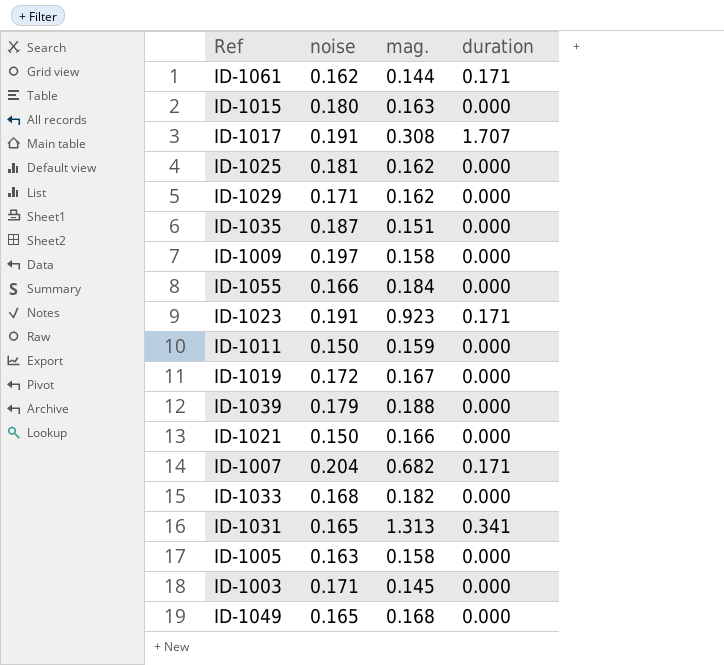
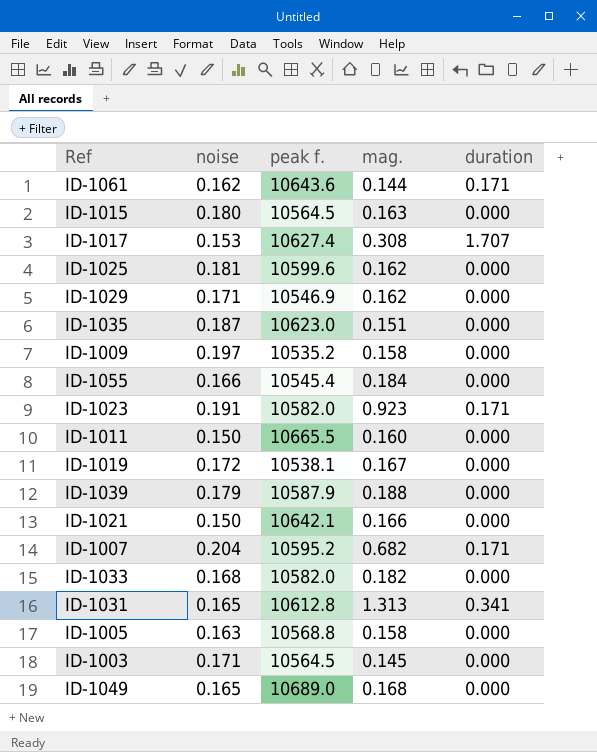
column peak f. | position: none -> 3
ID-1017 | noise: 0.191 -> 0.153
ID-1011 | mag.: 0.159 -> 0.160

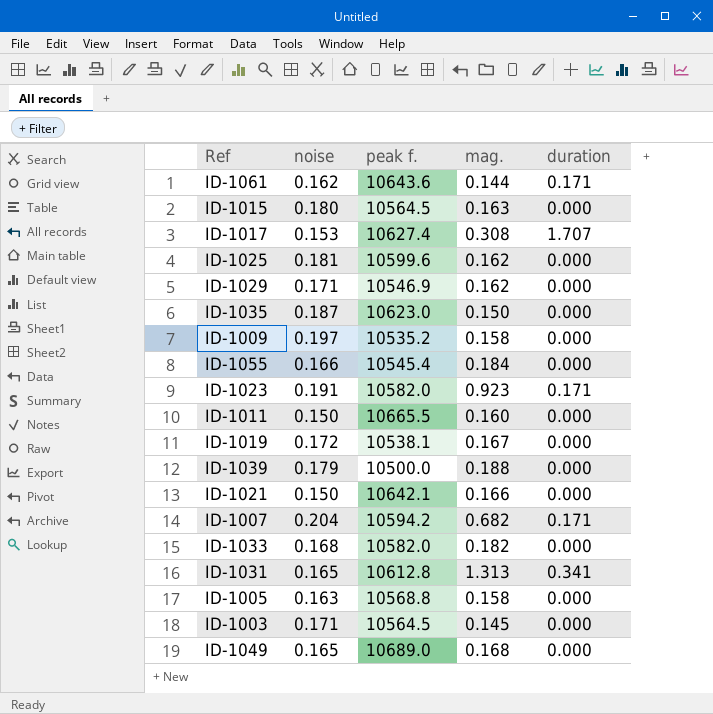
ID-1035 | mag.: 0.151 -> 0.150
ID-1039 | peak f.: 10587.9 -> 10500.0
ID-1007 | peak f.: 10595.2 -> 10594.2

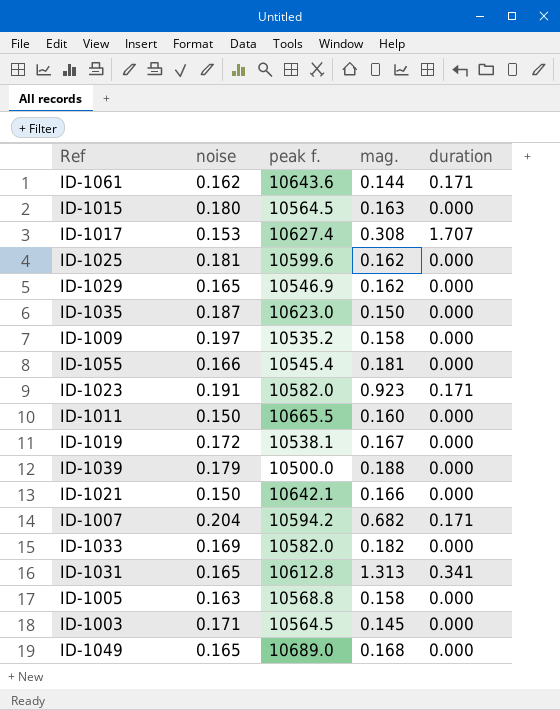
ID-1029 | noise: 0.171 -> 0.165
ID-1055 | mag.: 0.184 -> 0.181
ID-1033 | noise: 0.168 -> 0.169

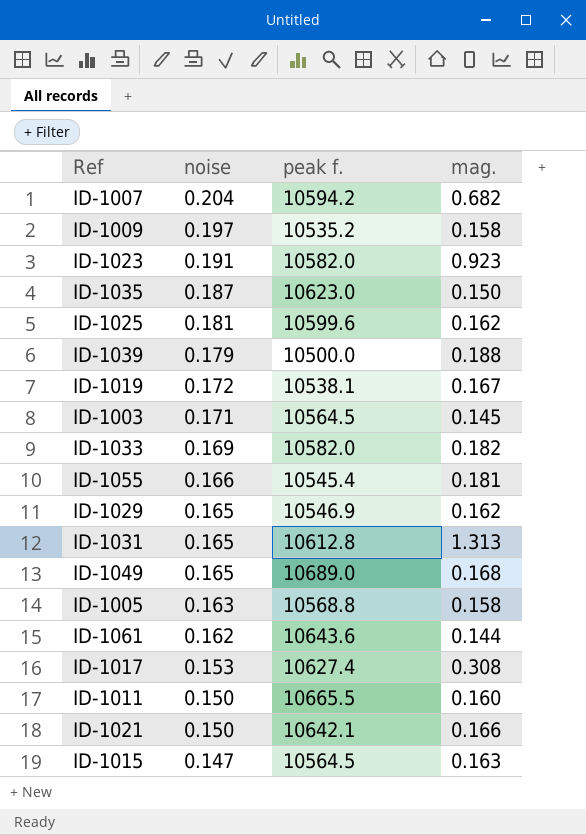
row order: none -> noise descending
column duration | position: 5 -> none
ID-1015 | noise: 0.180 -> 0.147

